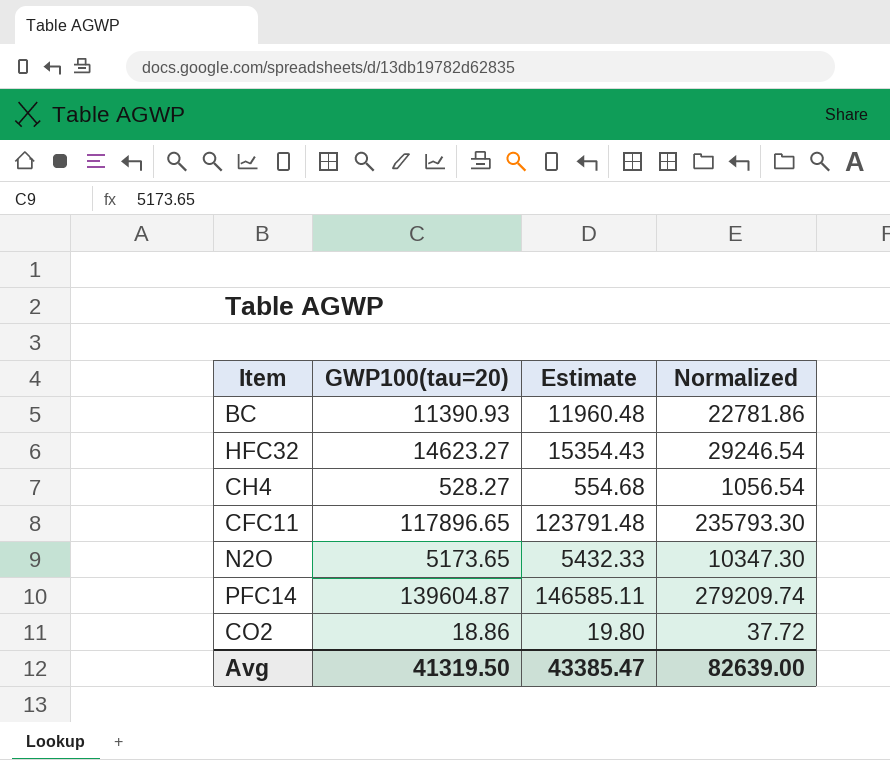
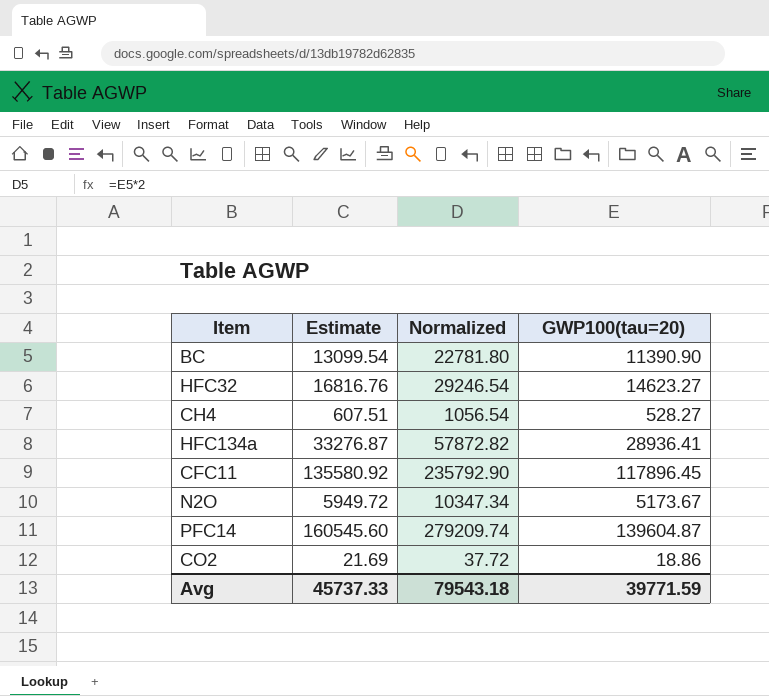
column Estimate | formula: [GWP100(tau=20)] * 1.05 -> [GWP100(tau=20)] * 1.15
column GWP100(tau=20) | position: 2 -> 4
BC | Normalized: 22781.86 -> 22781.80
BC | GWP100(tau=20): 11390.93 -> 11390.90
row HFC134a: none -> 33276.87 | 57872.82 | 28936.41
CFC11 | Normalized: 235793.30 -> 235792.90
CFC11 | GWP100(tau=20): 117896.65 -> 117896.45
N2O | Normalized: 10347.30 -> 10347.34
N2O | GWP100(tau=20): 5173.65 -> 5173.67
Avg | Estimate: 43385.47 -> 45737.33
Avg | Normalized: 82639.00 -> 79543.18
Avg | GWP100(tau=20): 41319.50 -> 39771.59

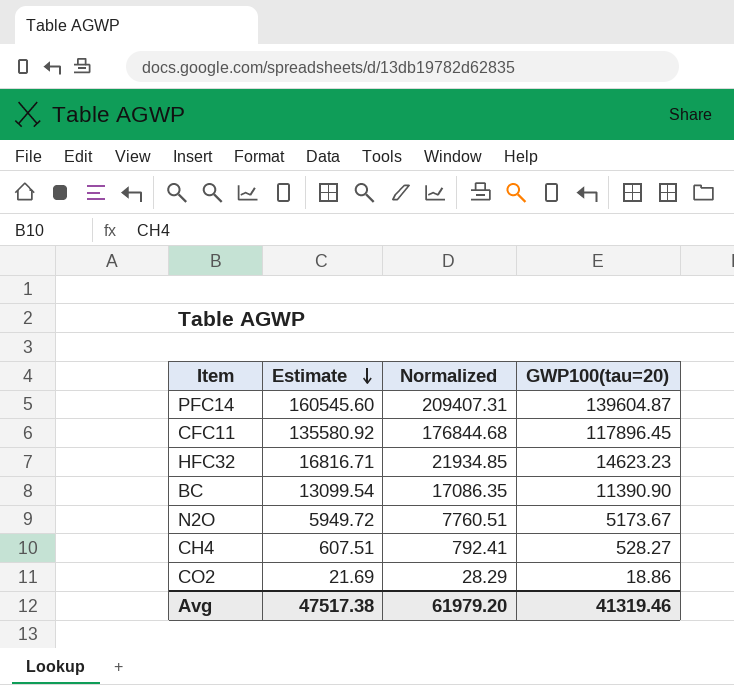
row order: none -> Estimate descending
column Normalized | formula: [GWP100(tau=20)] * 2 -> [GWP100(tau=20)] * 1.5
row HFC134a: 33276.87 | 57872.82 | 28936.41 -> none
HFC32 | Estimate: 16816.76 -> 16816.71
HFC32 | GWP100(tau=20): 14623.27 -> 14623.23
Avg | Estimate: 45737.33 -> 47517.38
Avg | Normalized: 79543.18 -> 61979.20
Avg | GWP100(tau=20): 39771.59 -> 41319.46

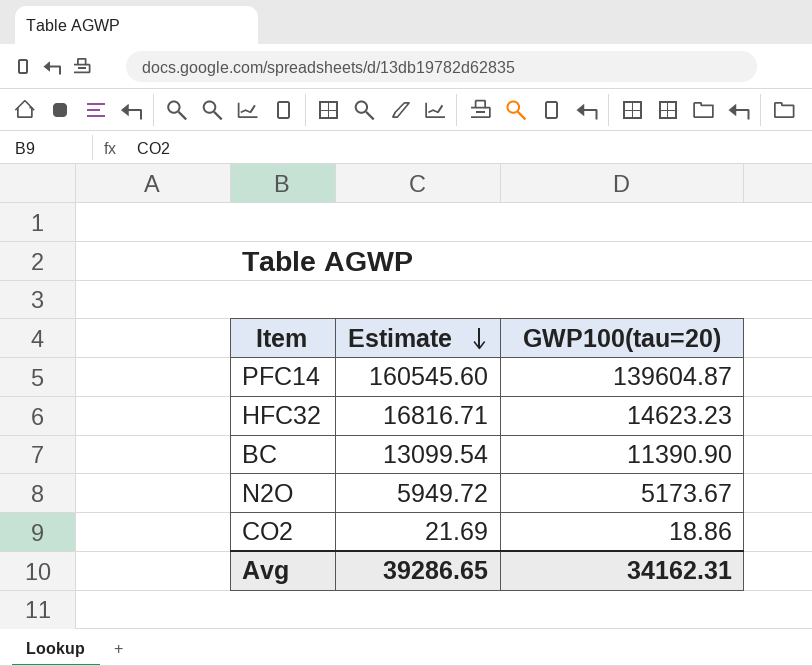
column Normalized | formula: [GWP100(tau=20)] * 1.5 -> none
row CFC11: 135580.92 | 176844.68 | 117896.45 -> none
row CH4: 607.51 | 792.41 | 528.27 -> none
Avg | Estimate: 47517.38 -> 39286.65
Avg | GWP100(tau=20): 41319.46 -> 34162.31

